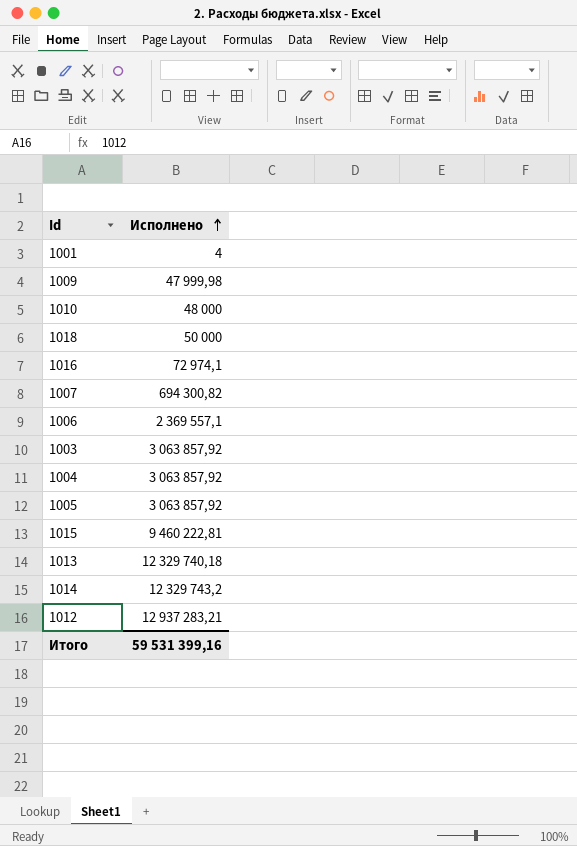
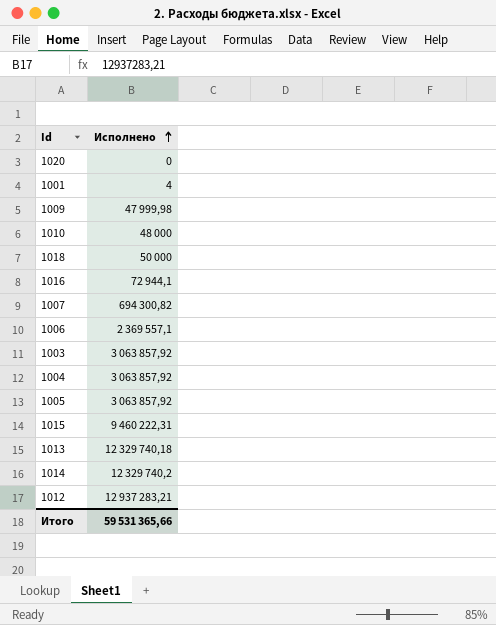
row 1020: none -> 0
1016 | Исполнено: 72 974,1 -> 72 944,1
1015 | Исполнено: 9 460 222,81 -> 9 460 222,31
1014 | Исполнено: 12 329 743,2 -> 12 329 740,2
Итого | Исполнено: 59 531 399,16 -> 59 531 365,66

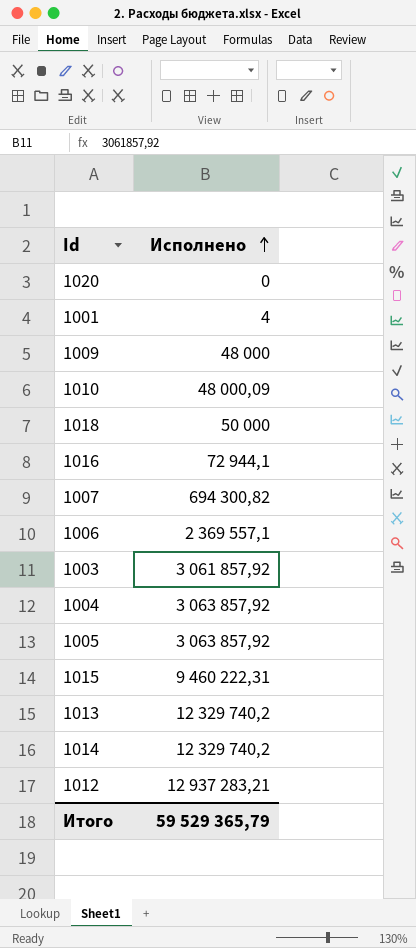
1009 | Исполнено: 47 999,98 -> 48 000
1010 | Исполнено: 48 000 -> 48 000,09
1003 | Исполнено: 3 063 857,92 -> 3 061 857,92
1013 | Исполнено: 12 329 740,18 -> 12 329 740,2
Итого | Исполнено: 59 531 365,66 -> 59 529 365,79

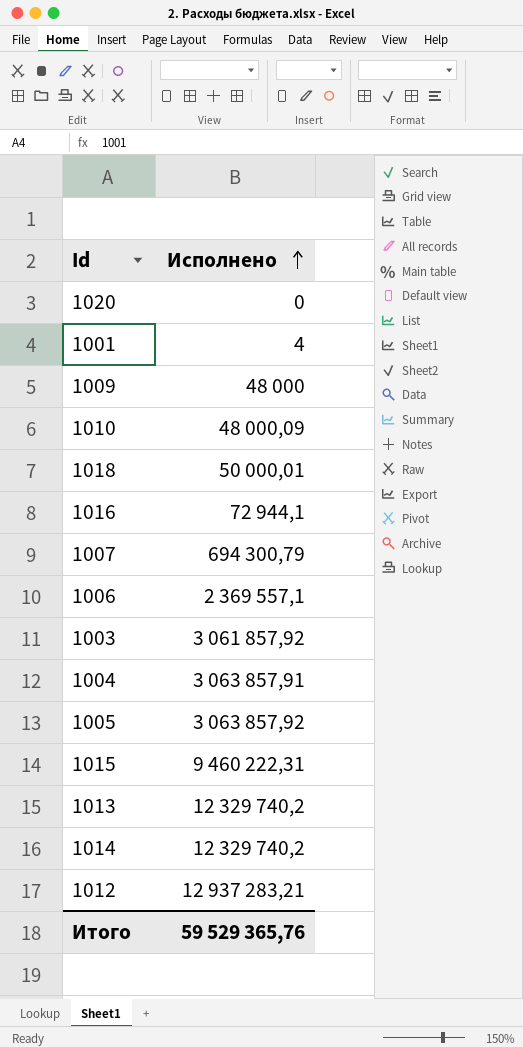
1018 | Исполнено: 50 000 -> 50 000,01
1007 | Исполнено: 694 300,82 -> 694 300,79
1004 | Исполнено: 3 063 857,92 -> 3 063 857,91
Итого | Исполнено: 59 529 365,79 -> 59 529 365,76

